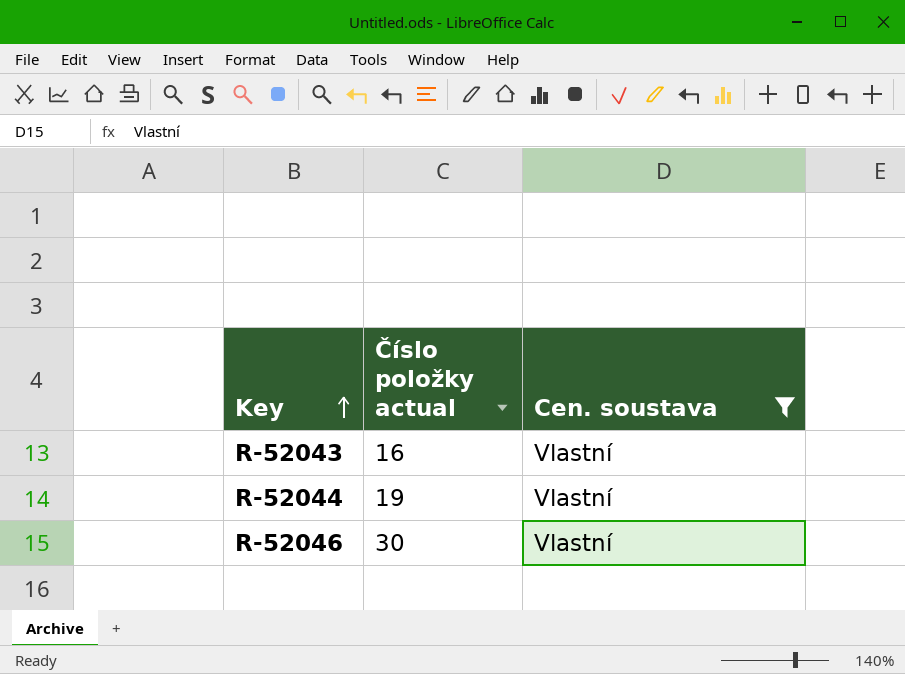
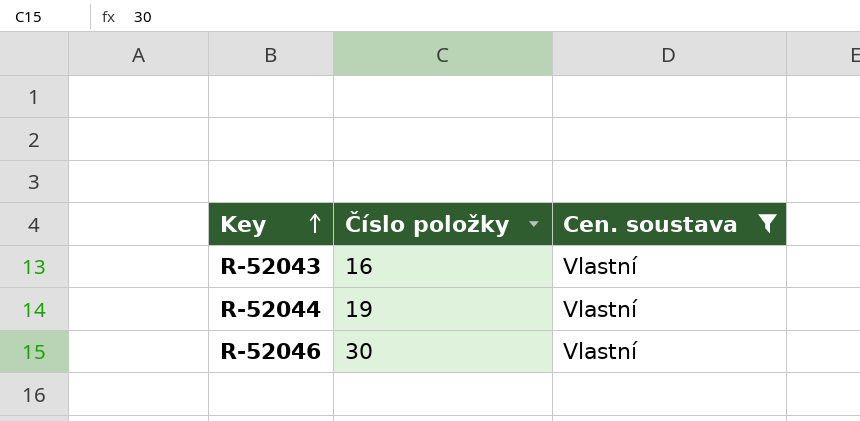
column name: Číslo položky actual -> Číslo položky

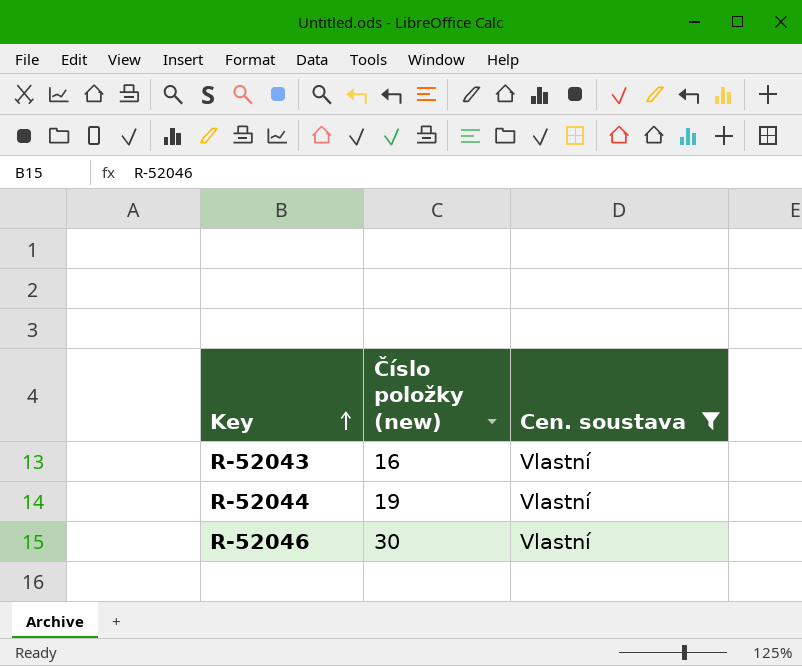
column name: Číslo položky -> Číslo položky (new)

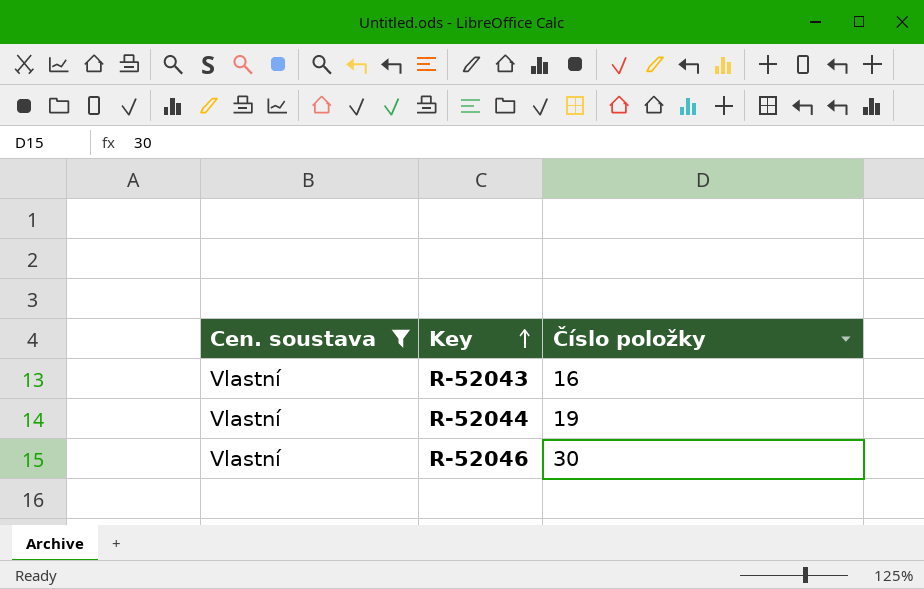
column Cen. soustava | position: 3 -> 1
column name: Číslo položky (new) -> Číslo položky

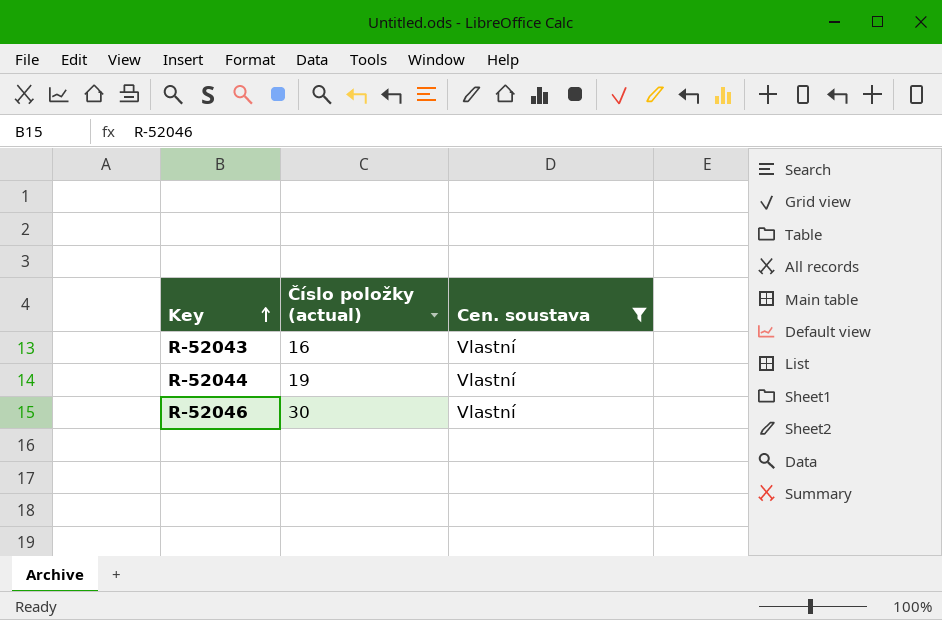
column name: Číslo položky -> Číslo položky (actual)
column Cen. soustava | position: 1 -> 3

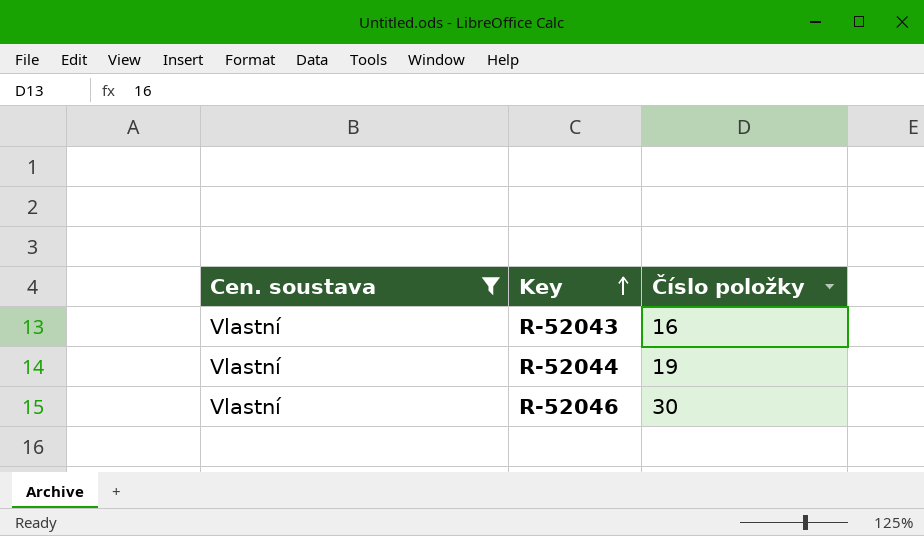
column Cen. soustava | position: 3 -> 1
column name: Číslo položky (actual) -> Číslo položky

